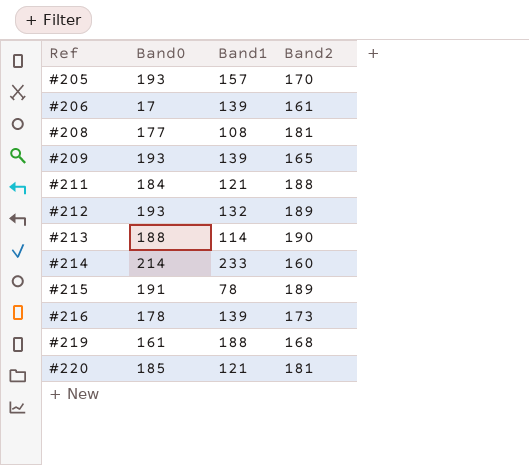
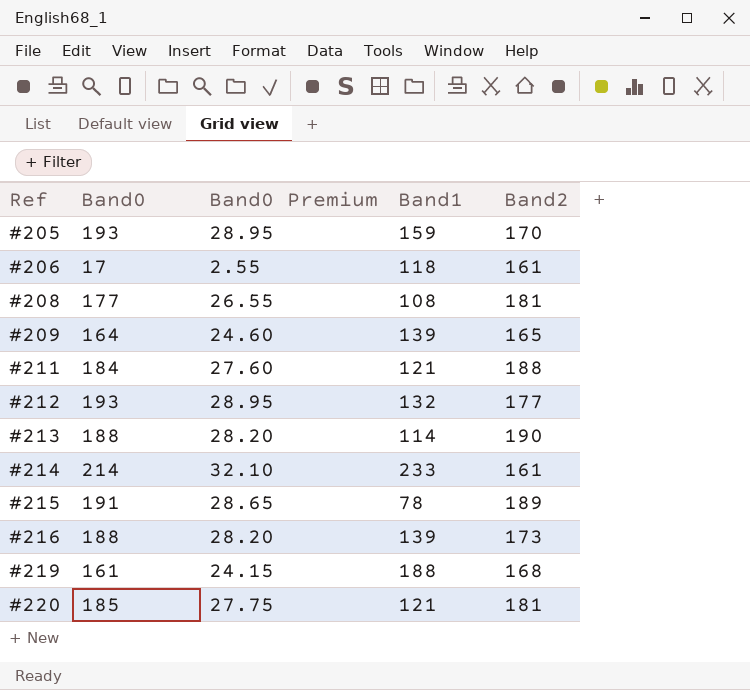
column Band0 Premium | formula: none -> [Band0] * 0.15
#205 | Band1: 157 -> 159
#206 | Band1: 139 -> 118
#209 | Band0: 193 -> 164
#212 | Band2: 189 -> 177
#214 | Band2: 160 -> 161
#216 | Band0: 178 -> 188

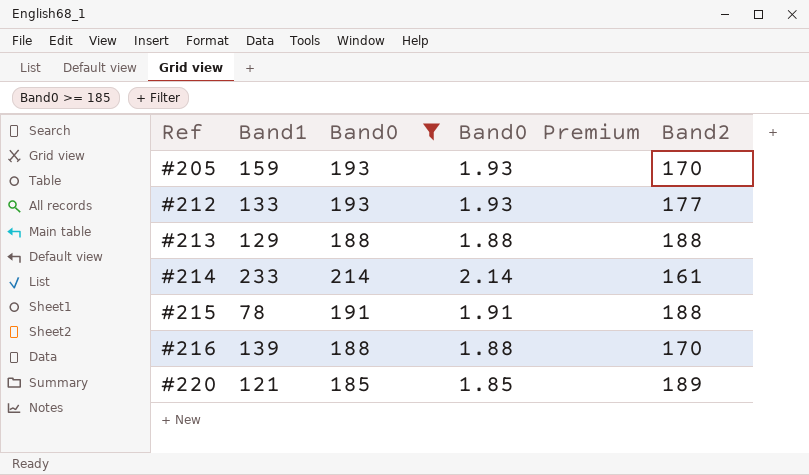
filter: none -> Band0 >= 185
column Band1 | position: 4 -> 2
column Band0 Premium | formula: [Band0] * 0.15 -> [Band0] * 0.01
#212 | Band1: 132 -> 133
#213 | Band1: 114 -> 129
#213 | Band2: 190 -> 188
#215 | Band2: 189 -> 188
#216 | Band2: 173 -> 170
#220 | Band2: 181 -> 189

